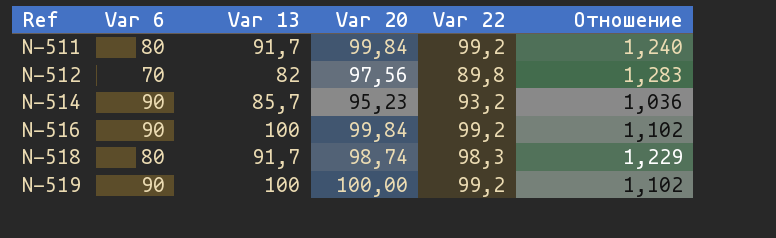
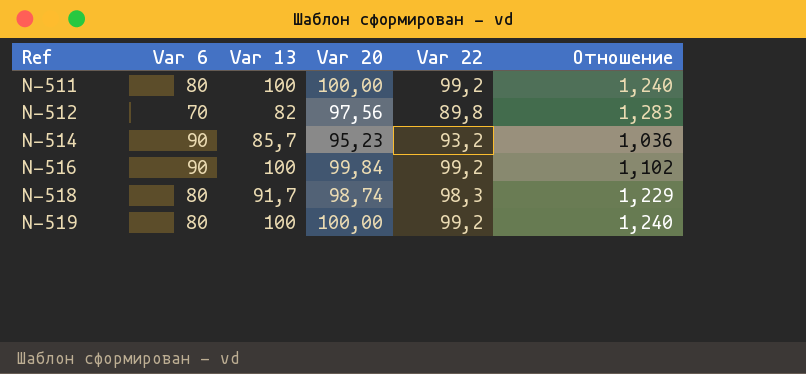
N-511 | Var 13: 91,7 -> 100
N-511 | Var 20: 99,84 -> 100,00
N-519 | Var 6: 90 -> 80
N-519 | Отношение: 1,102 -> 1,240

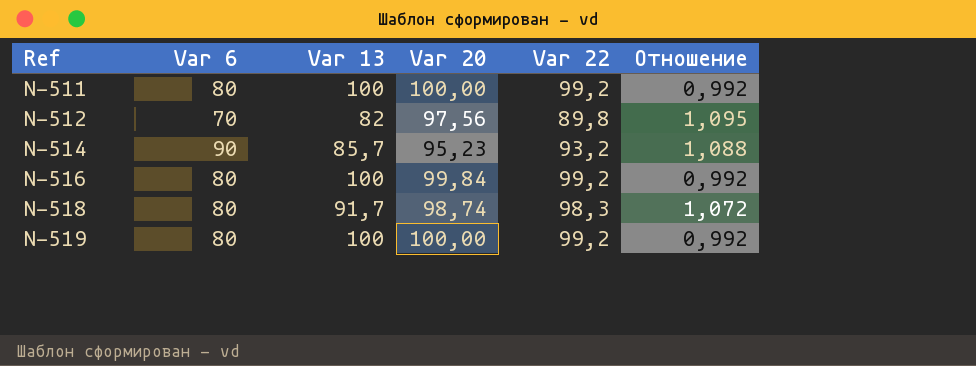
column Отношение | formula: [Var 22] / [Var 6] -> [Var 22] / [Var 13]
N-516 | Var 6: 90 -> 80

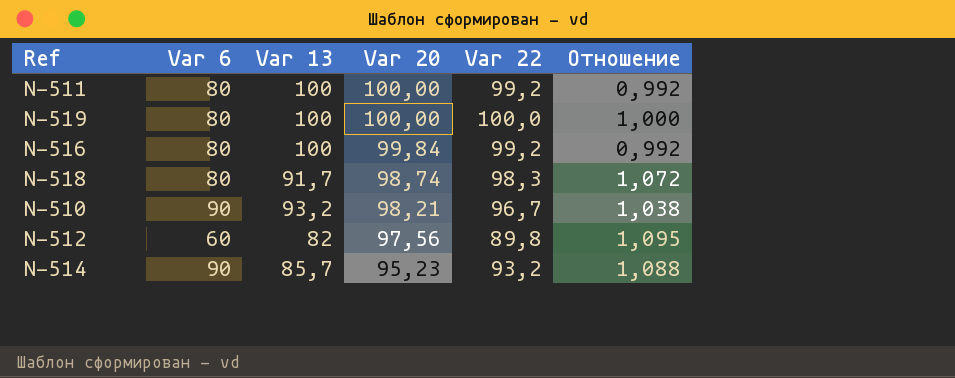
row order: Ref ascending -> Var 20 descending
N-519 | Var 22: 99,2 -> 100,0
N-519 | Отношение: 0,992 -> 1,000
row N-510: none -> 90 | 93,2 | 98,21 | 96,7 | 1,038
N-512 | Var 6: 70 -> 60

